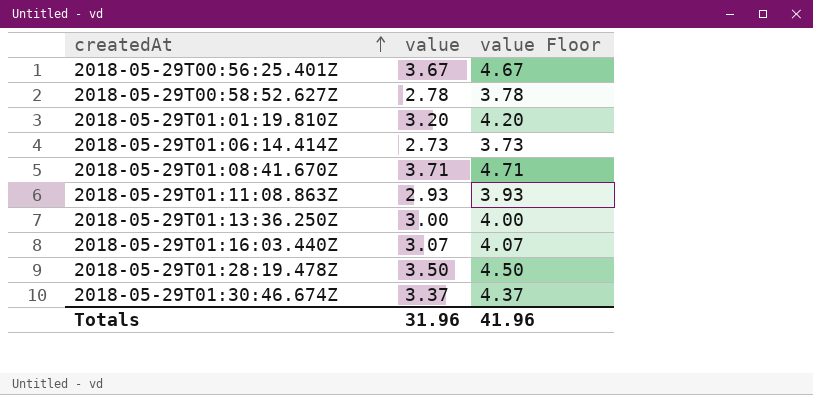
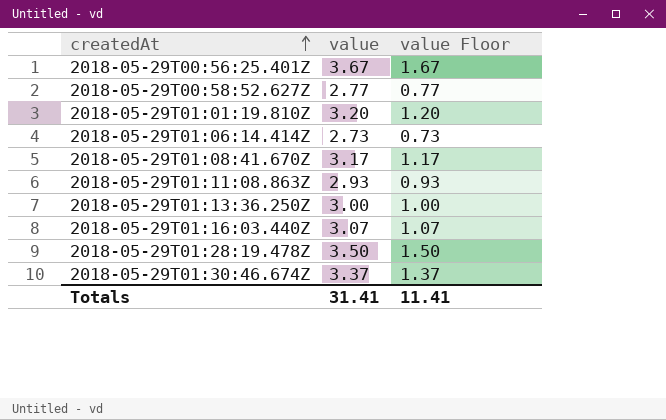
column value Floor | formula: [value] + 1 -> [value] - 2
2018-05-29T00:58:52.627Z | value: 2.78 -> 2.77
2018-05-29T01:08:41.670Z | value: 3.71 -> 3.17
Totals | value: 31.96 -> 31.41
Totals | value Floor: 41.96 -> 11.41

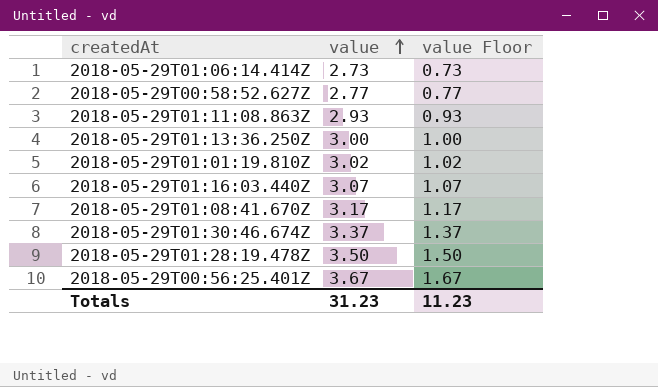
row order: createdAt ascending -> value ascending
2018-05-29T01:01:19.810Z | value: 3.20 -> 3.02
2018-05-29T01:01:19.810Z | value Floor: 1.20 -> 1.02
Totals | value: 31.41 -> 31.23
Totals | value Floor: 11.41 -> 11.23

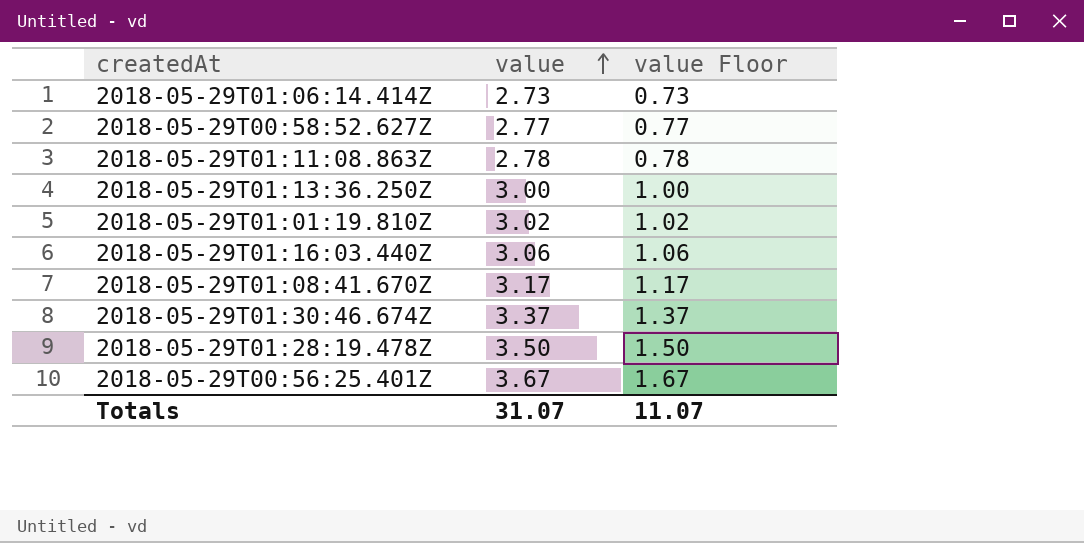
2018-05-29T01:11:08.863Z | value: 2.93 -> 2.78
2018-05-29T01:11:08.863Z | value Floor: 0.93 -> 0.78
2018-05-29T01:16:03.440Z | value: 3.07 -> 3.06
2018-05-29T01:16:03.440Z | value Floor: 1.07 -> 1.06
Totals | value: 31.23 -> 31.07
Totals | value Floor: 11.23 -> 11.07

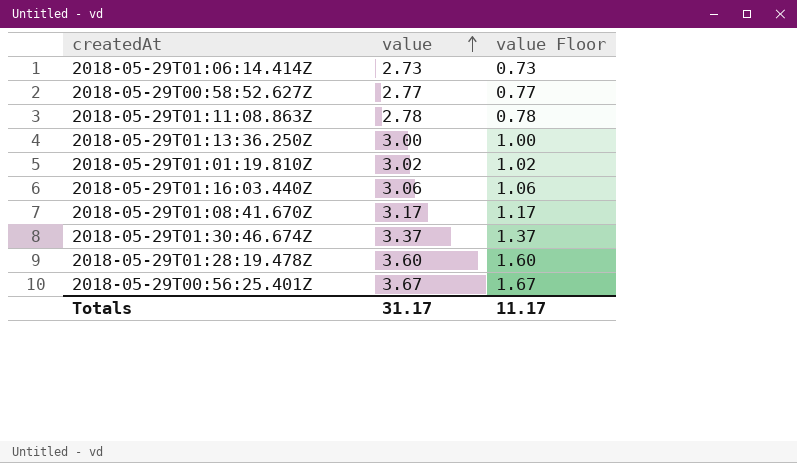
2018-05-29T01:28:19.478Z | value: 3.50 -> 3.60
2018-05-29T01:28:19.478Z | value Floor: 1.50 -> 1.60
Totals | value: 31.07 -> 31.17
Totals | value Floor: 11.07 -> 11.17

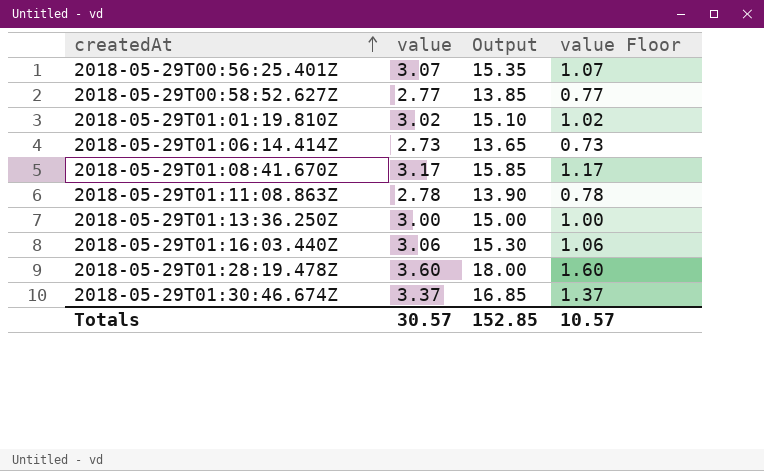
row order: value ascending -> createdAt ascending
column Output | formula: none -> [value] * 5
2018-05-29T00:56:25.401Z | value: 3.67 -> 3.07
2018-05-29T00:56:25.401Z | value Floor: 1.67 -> 1.07
Totals | value: 31.17 -> 30.57
Totals | value Floor: 11.17 -> 10.57

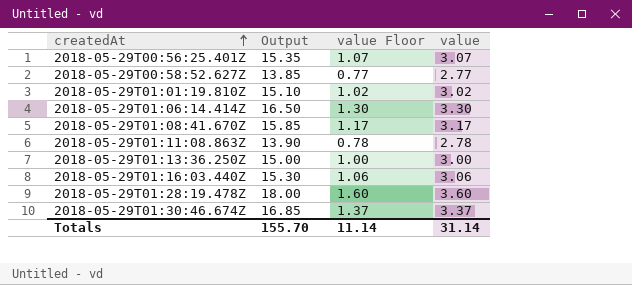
column value | position: 2 -> 4
2018-05-29T01:06:14.414Z | Output: 13.65 -> 16.50
2018-05-29T01:06:14.414Z | value Floor: 0.73 -> 1.30
2018-05-29T01:06:14.414Z | value: 2.73 -> 3.30
Totals | Output: 152.85 -> 155.70
Totals | value Floor: 10.57 -> 11.14
Totals | value: 30.57 -> 31.14

